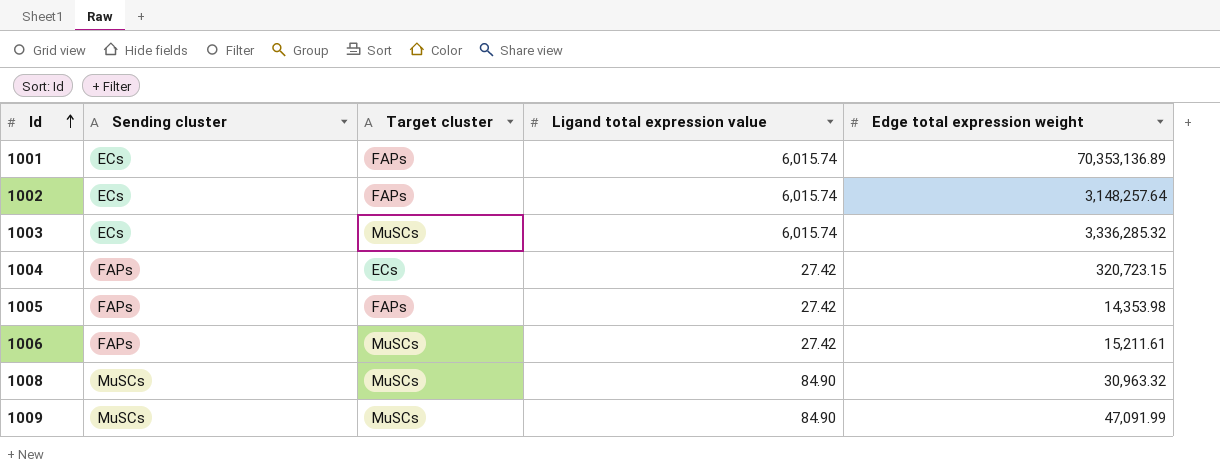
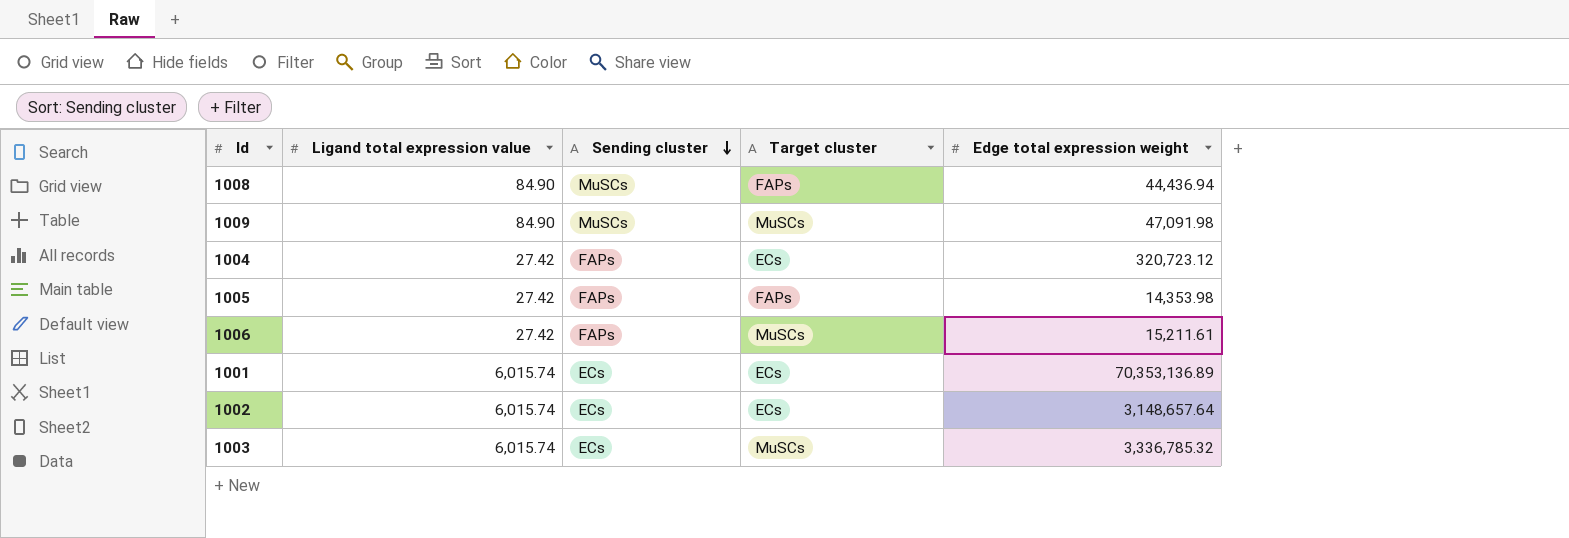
row order: Id ascending -> Sending cluster descending
column Ligand total expression value | position: 4 -> 2
1008 | Target cluster: MuSCs -> FAPs
1008 | Edge total expression weight: 30,963.32 -> 44,436.94
1009 | Edge total expression weight: 47,091.99 -> 47,091.98
1004 | Edge total expression weight: 320,723.15 -> 320,723.12
1001 | Target cluster: FAPs -> ECs
1002 | Target cluster: FAPs -> ECs
1002 | Edge total expression weight: 3,148,257.64 -> 3,148,657.64
1003 | Edge total expression weight: 3,336,285.32 -> 3,336,785.32

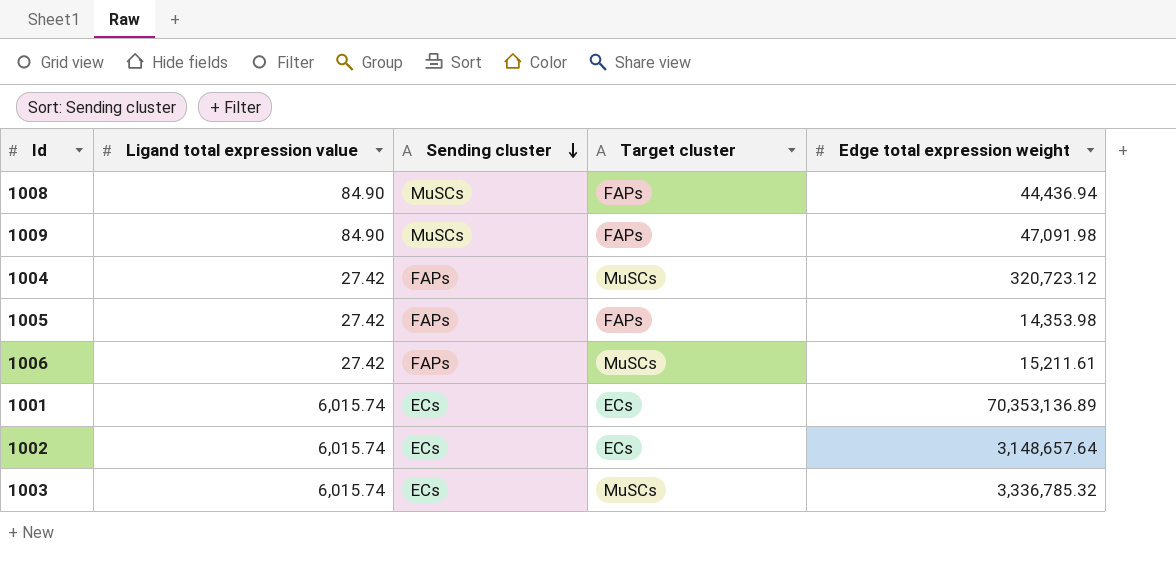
1009 | Target cluster: MuSCs -> FAPs
1004 | Target cluster: ECs -> MuSCs

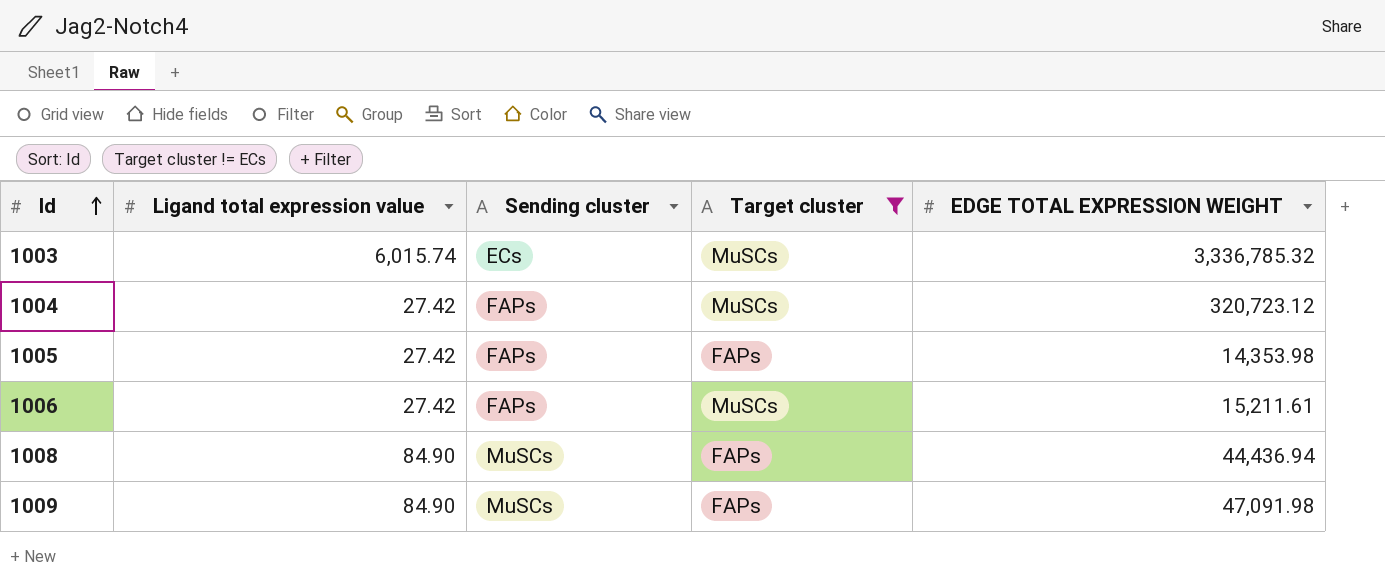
filter: none -> Target cluster != ECs
row order: Sending cluster descending -> Id ascending
column name: Edge total expression weight -> EDGE TOTAL EXPRESSION WEIGHT

